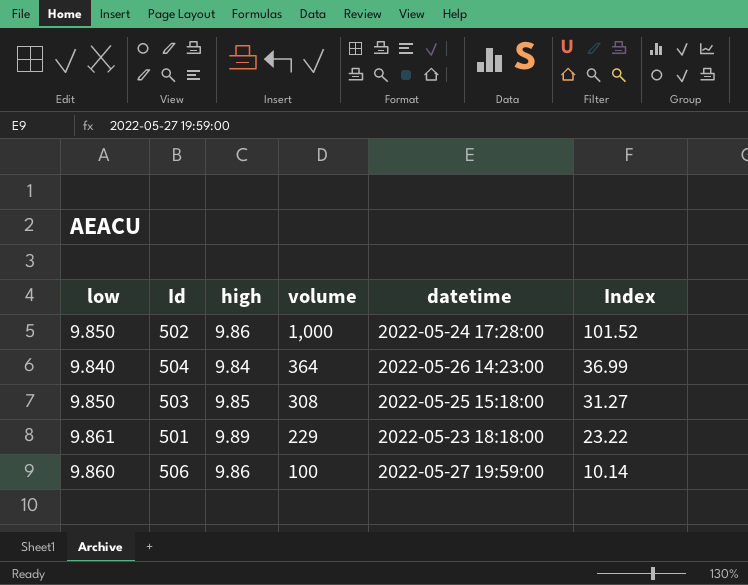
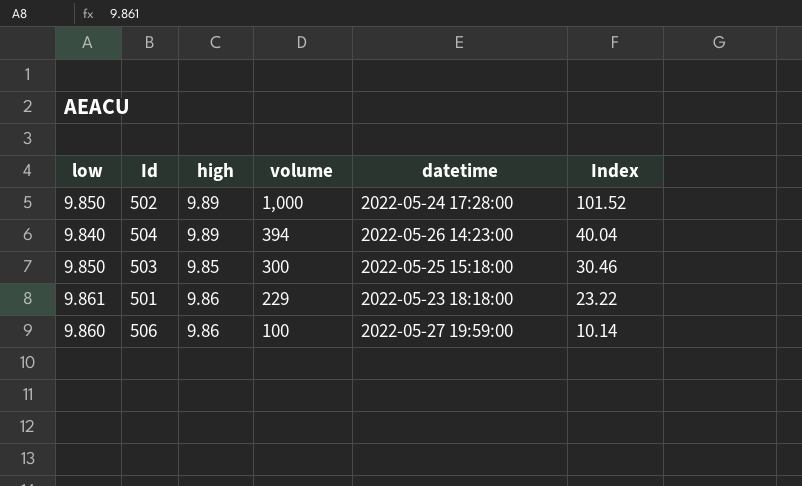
502 | high: 9.86 -> 9.89
504 | high: 9.84 -> 9.89
504 | volume: 364 -> 394
504 | Index: 36.99 -> 40.04
503 | volume: 308 -> 300
503 | Index: 31.27 -> 30.46
501 | high: 9.89 -> 9.86

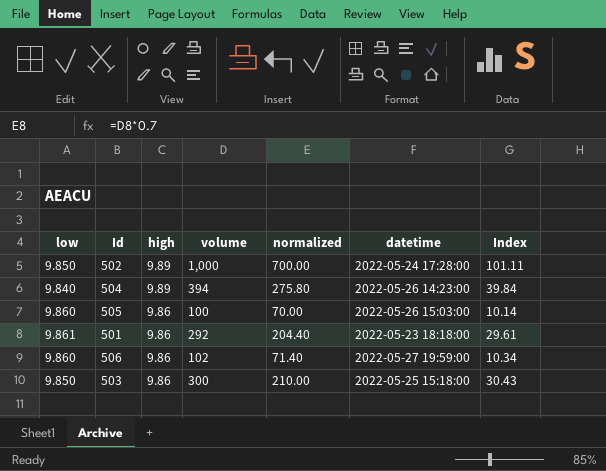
row order: volume descending -> high descending
column normalized | formula: none -> [volume] * 0.7
column Index | formula: [volume] / [low] -> [volume] / [high]
row 505: none -> 9.860 | 9.86 | 100 | 70.00 | 2022-05-26 15:03:00 | 10.14
501 | volume: 229 -> 292
506 | volume: 100 -> 102
503 | high: 9.85 -> 9.86

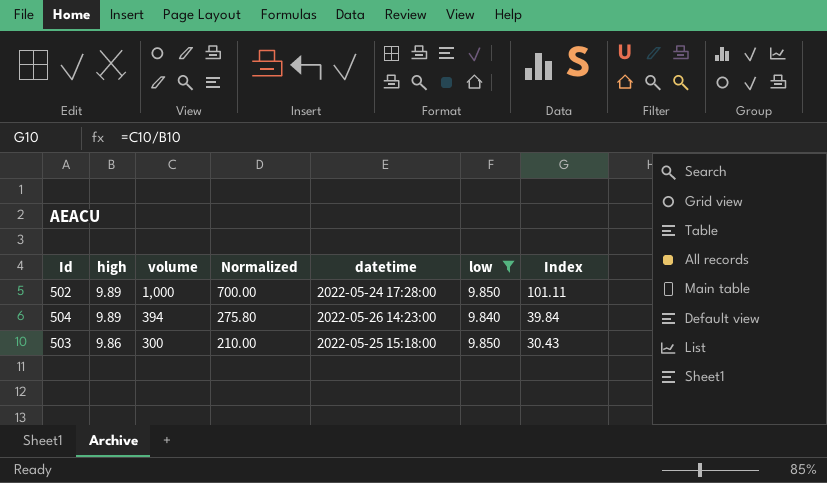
filter: none -> low <= 9.850
column name: normalized -> Normalized
column low | position: 1 -> 6

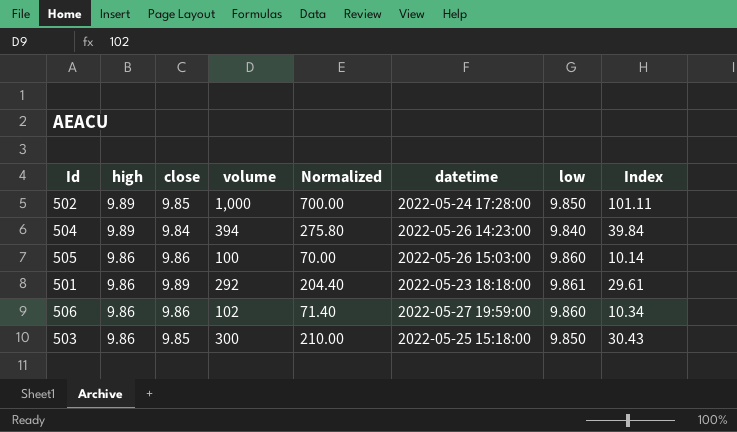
filter: low <= 9.850 -> none
column close | position: none -> 3

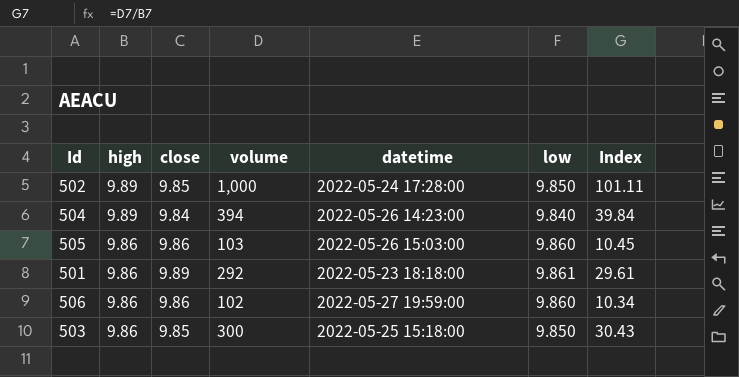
column Normalized | formula: [volume] * 0.7 -> none
505 | volume: 100 -> 103
505 | Index: 10.14 -> 10.45

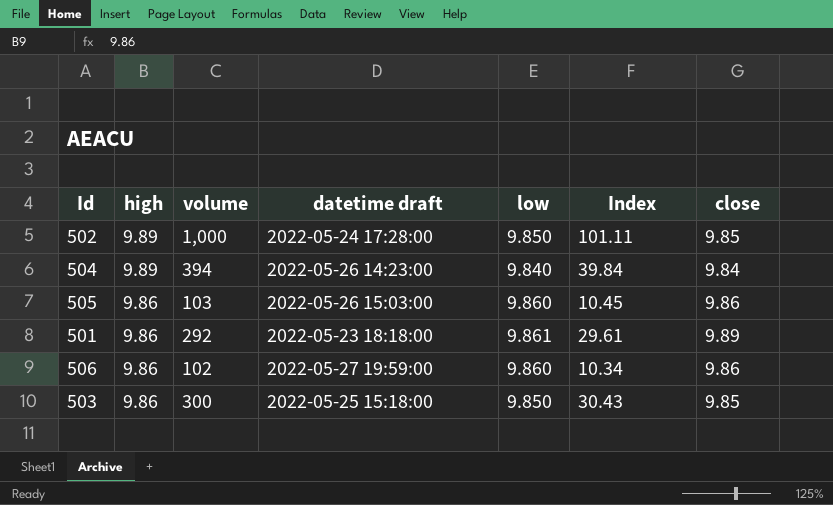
column name: datetime -> datetime draft
column close | position: 3 -> 7

